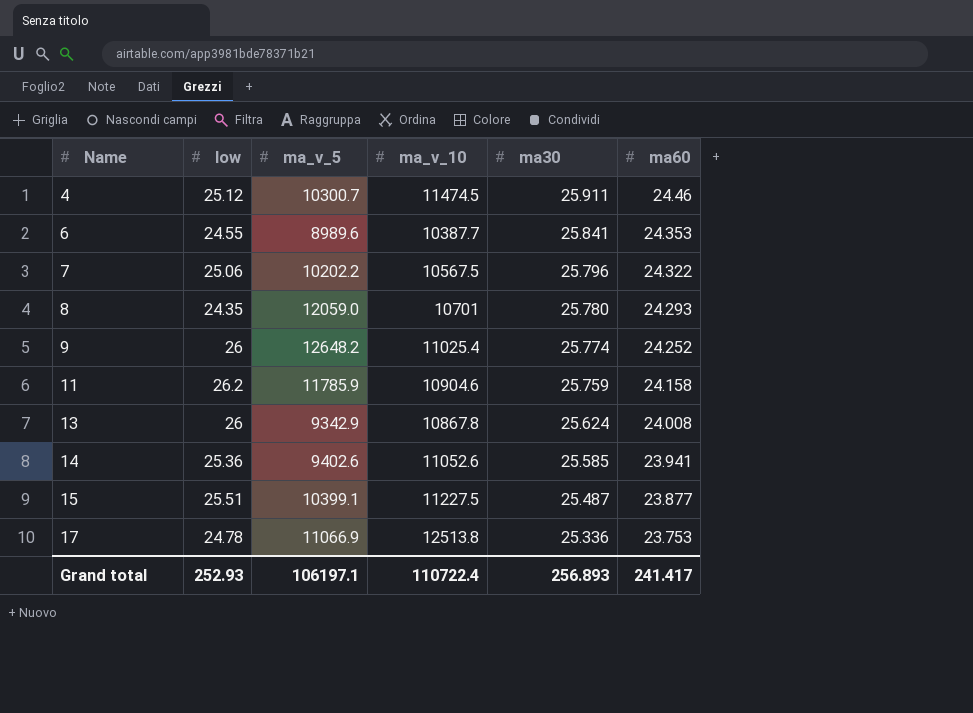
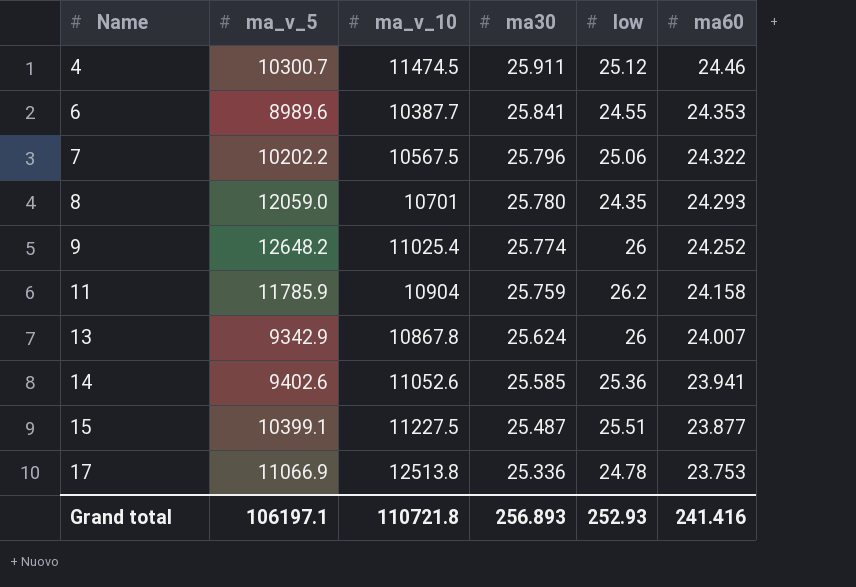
column low | position: 2 -> 5
11 | ma_v_10: 10904.6 -> 10904
13 | ma60: 24.008 -> 24.007
Grand total | ma_v_10: 110722.4 -> 110721.8
Grand total | ma60: 241.417 -> 241.416

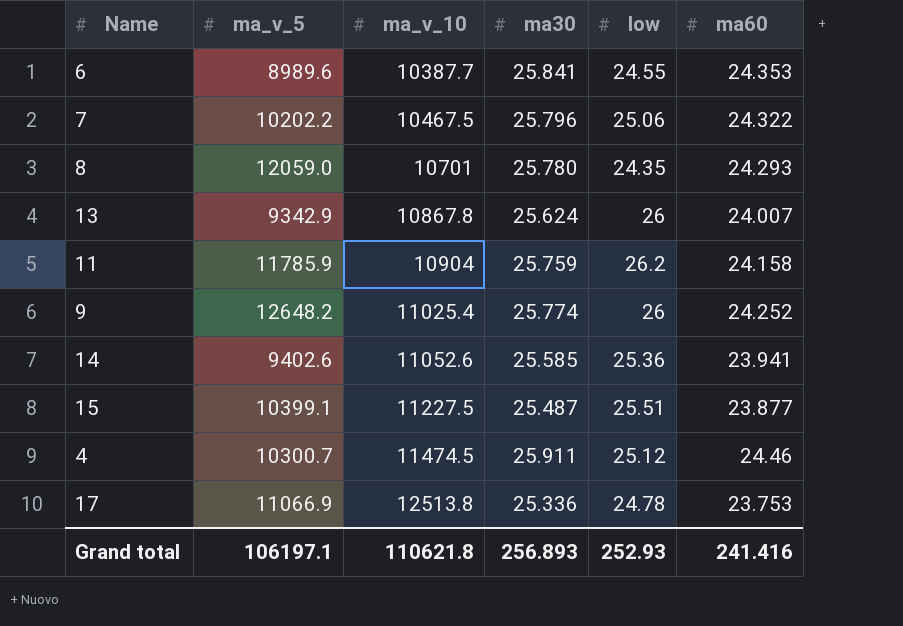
row order: Name ascending -> ma_v_10 ascending
7 | ma_v_10: 10567.5 -> 10467.5
Grand total | ma_v_10: 110721.8 -> 110621.8

